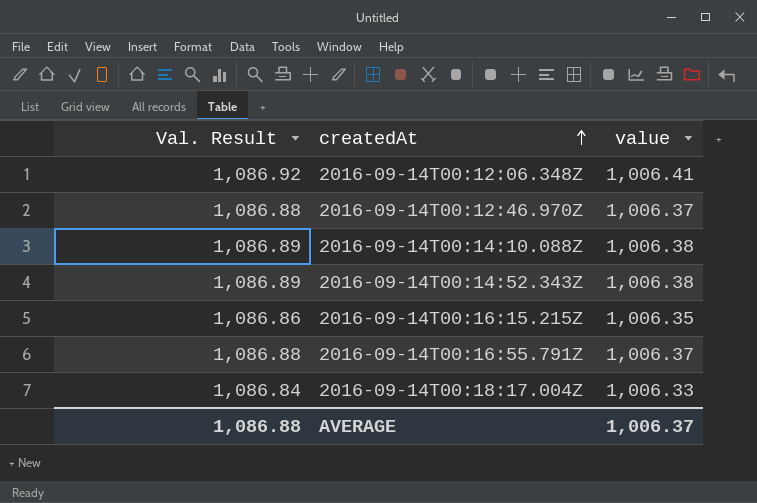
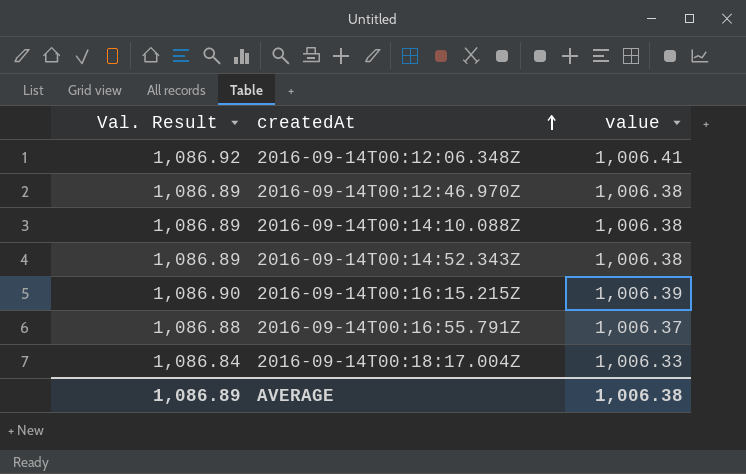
2016-09-14T00:12:46.970Z | Val. Result: 1,086.88 -> 1,086.89
2016-09-14T00:12:46.970Z | value: 1,006.37 -> 1,006.38
2016-09-14T00:16:15.215Z | Val. Result: 1,086.86 -> 1,086.90
2016-09-14T00:16:15.215Z | value: 1,006.35 -> 1,006.39
AVERAGE | Val. Result: 1,086.88 -> 1,086.89
AVERAGE | value: 1,006.37 -> 1,006.38

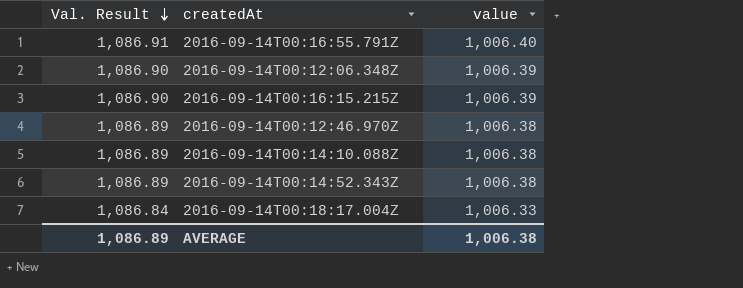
row order: createdAt ascending -> Val. Result descending
2016-09-14T00:16:55.791Z | Val. Result: 1,086.88 -> 1,086.91
2016-09-14T00:16:55.791Z | value: 1,006.37 -> 1,006.40
2016-09-14T00:12:06.348Z | Val. Result: 1,086.92 -> 1,086.90
2016-09-14T00:12:06.348Z | value: 1,006.41 -> 1,006.39

